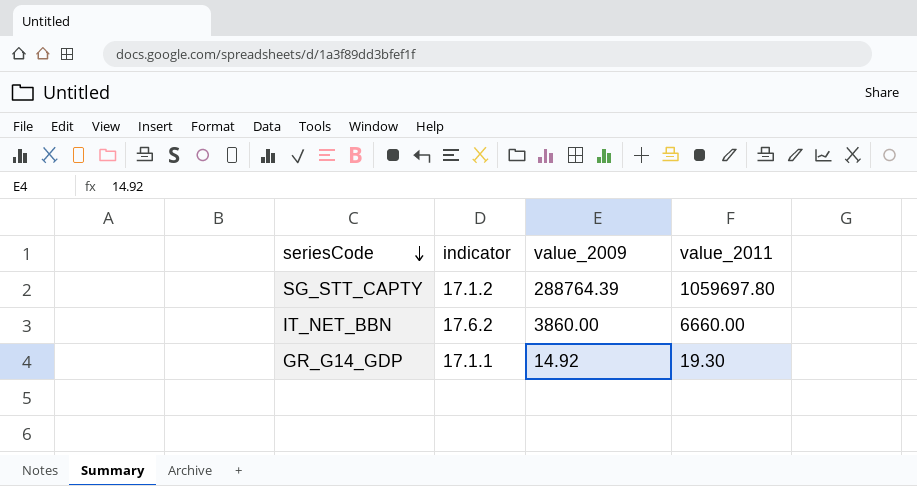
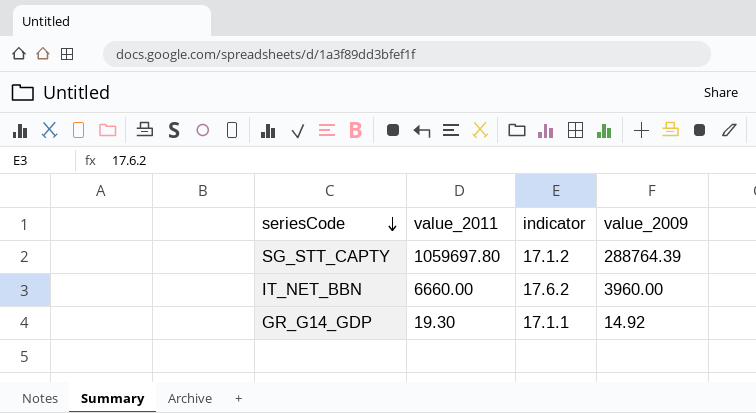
column value_2011 | position: 4 -> 2
IT_NET_BBN | value_2009: 3860.00 -> 3960.00

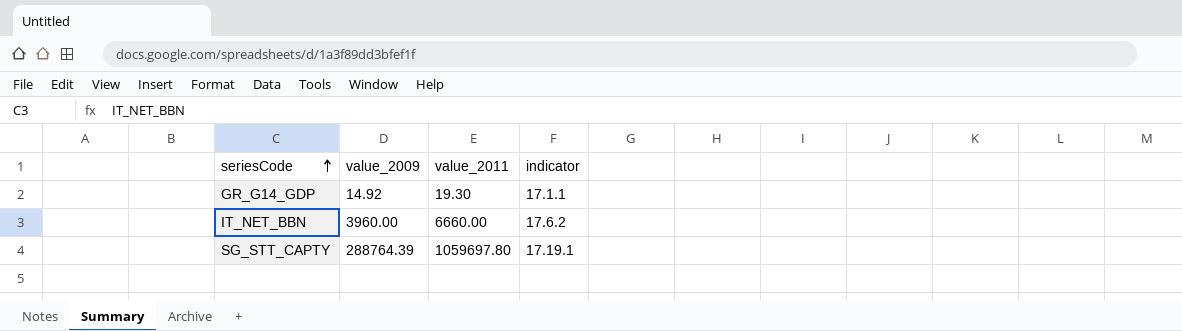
row order: seriesCode descending -> seriesCode ascending
column value_2009 | position: 4 -> 2
SG_STT_CAPTY | indicator: 17.1.2 -> 17.19.1

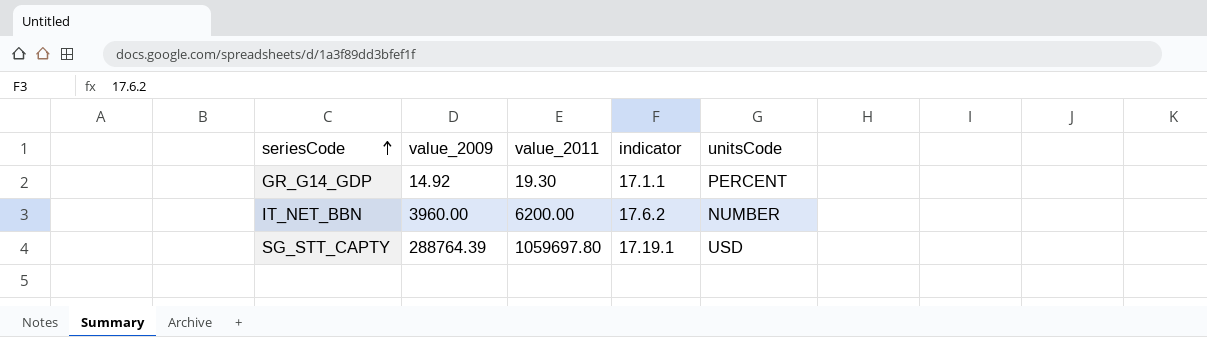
column unitsCode | position: none -> 5
IT_NET_BBN | value_2011: 6660.00 -> 6200.00

